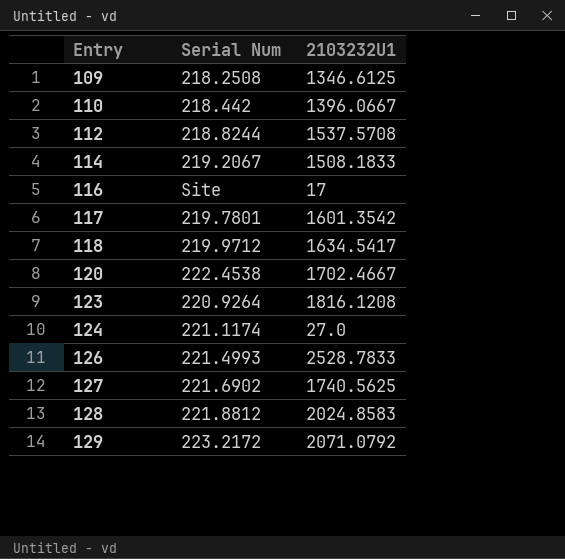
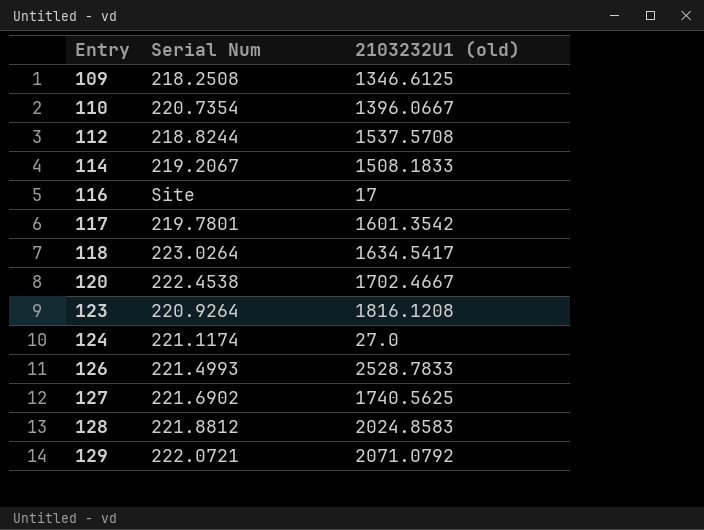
column name: 2103232U1 -> 2103232U1 (old)
110 | Serial Num: 218.442 -> 220.7354
118 | Serial Num: 219.9712 -> 223.0264
129 | Serial Num: 223.2172 -> 222.0721

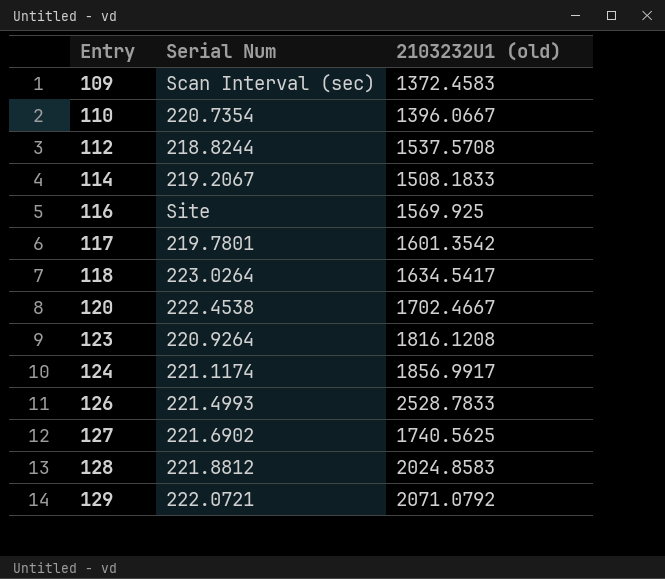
109 | Serial Num: 218.2508 -> Scan Interval (sec)
109 | 2103232U1 (old): 1346.6125 -> 1372.4583
116 | 2103232U1 (old): 17 -> 1569.925
124 | 2103232U1 (old): 27.0 -> 1856.9917

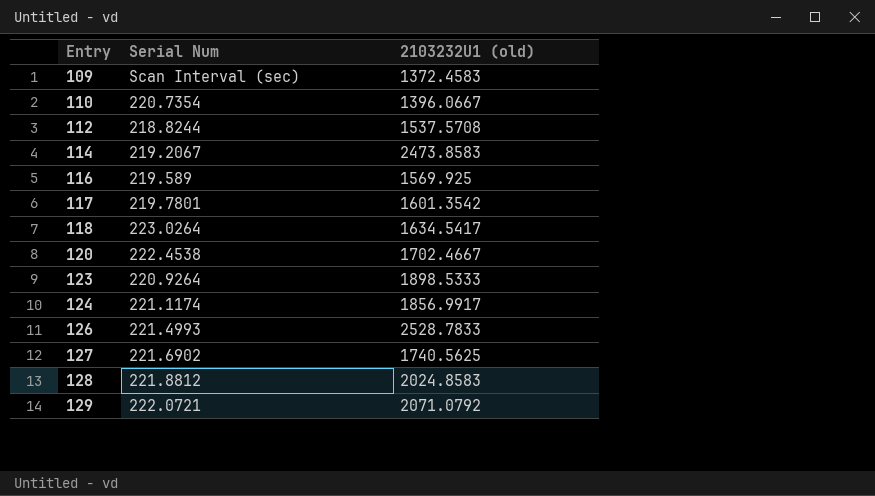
114 | 2103232U1 (old): 1508.1833 -> 2473.8583
116 | Serial Num: Site -> 219.589
123 | 2103232U1 (old): 1816.1208 -> 1898.5333

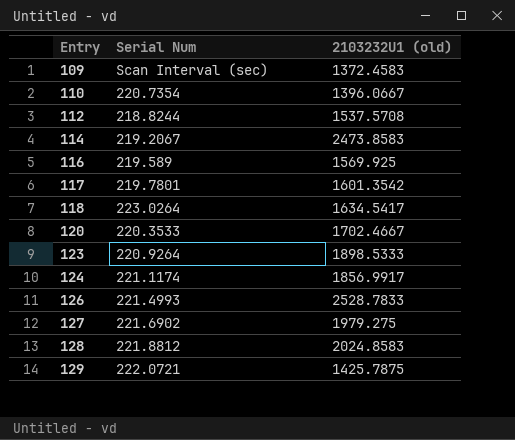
120 | Serial Num: 222.4538 -> 220.3533
127 | 2103232U1 (old): 1740.5625 -> 1979.275
129 | 2103232U1 (old): 2071.0792 -> 1425.7875

